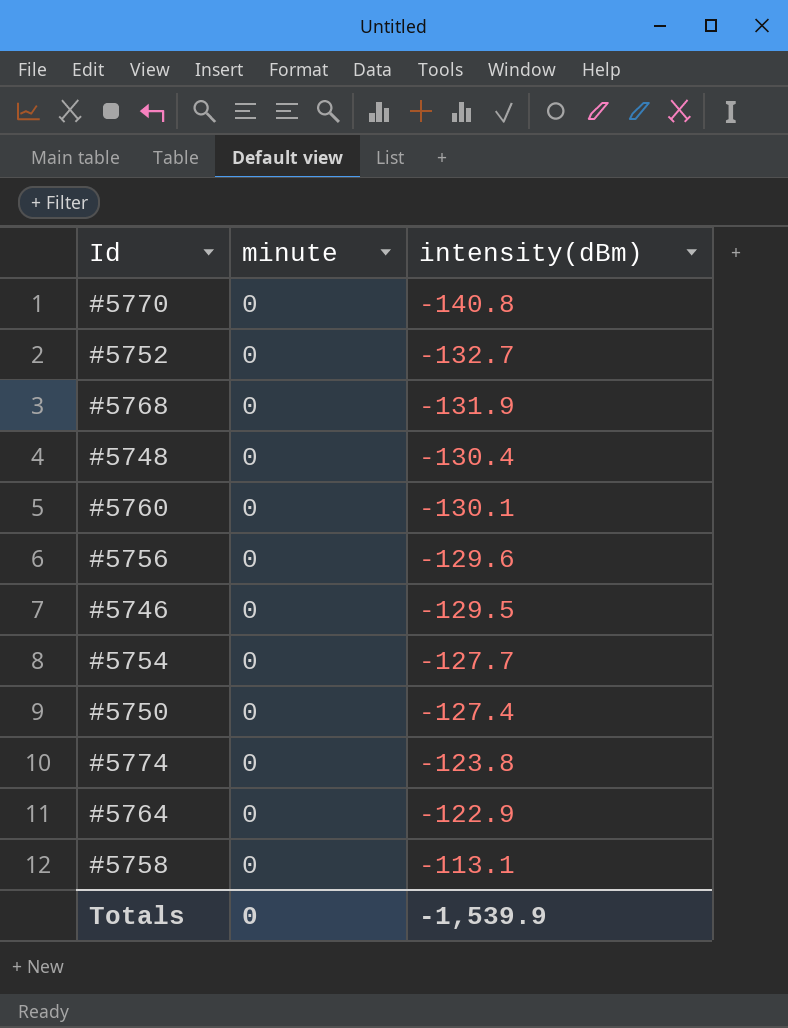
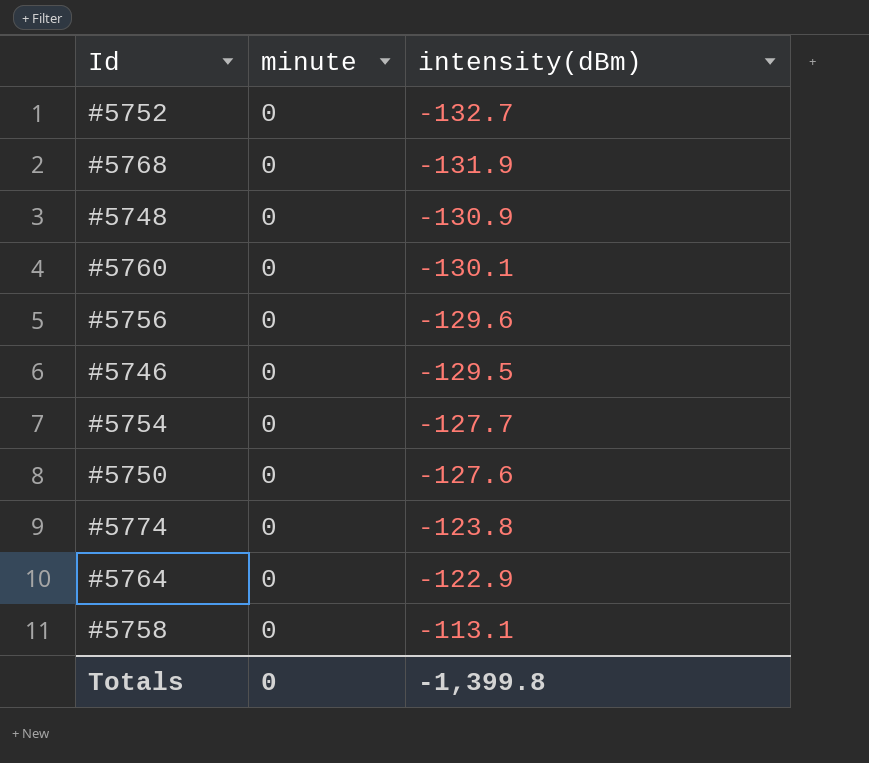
row #5770: 0 | -140.8 -> none
#5748 | intensity(dBm): -130.4 -> -130.9
#5750 | intensity(dBm): -127.4 -> -127.6
Totals | intensity(dBm): -1,539.9 -> -1,399.8

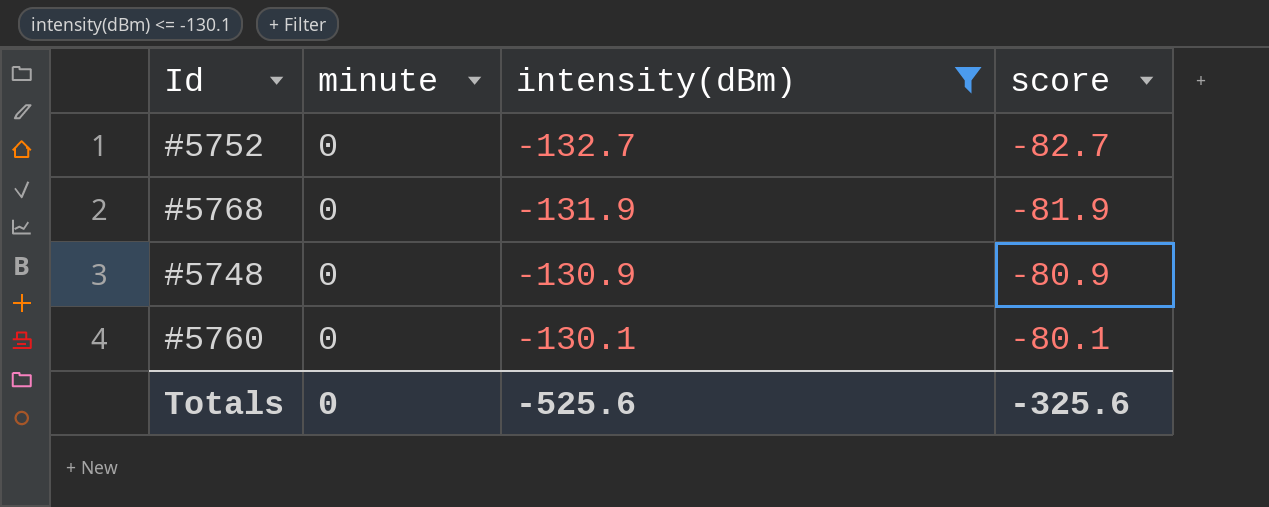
filter: none -> intensity(dBm) <= -130.1
column score | formula: none -> [intensity(dBm)] + 50
Totals | intensity(dBm): -1,399.8 -> -525.6

